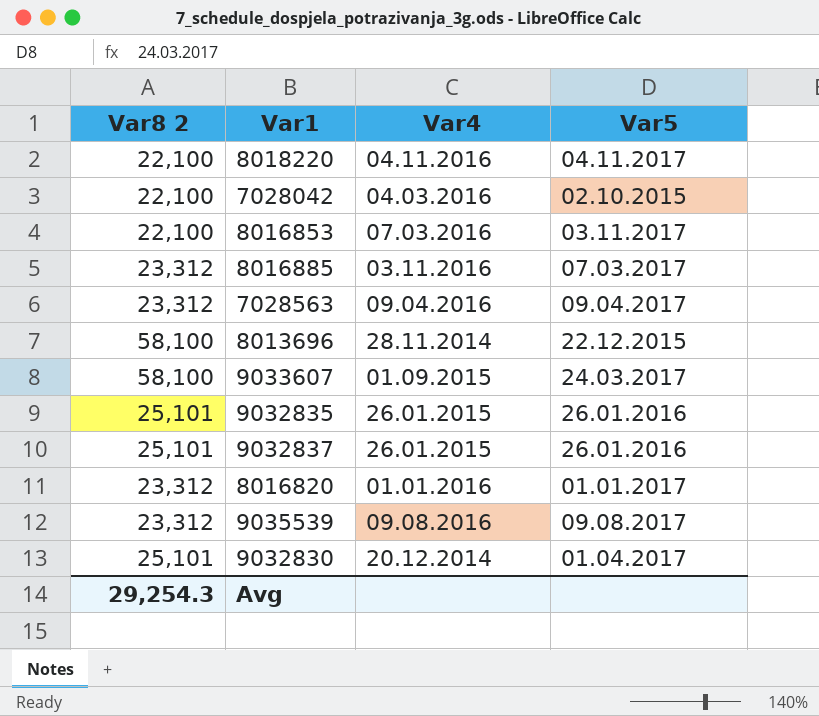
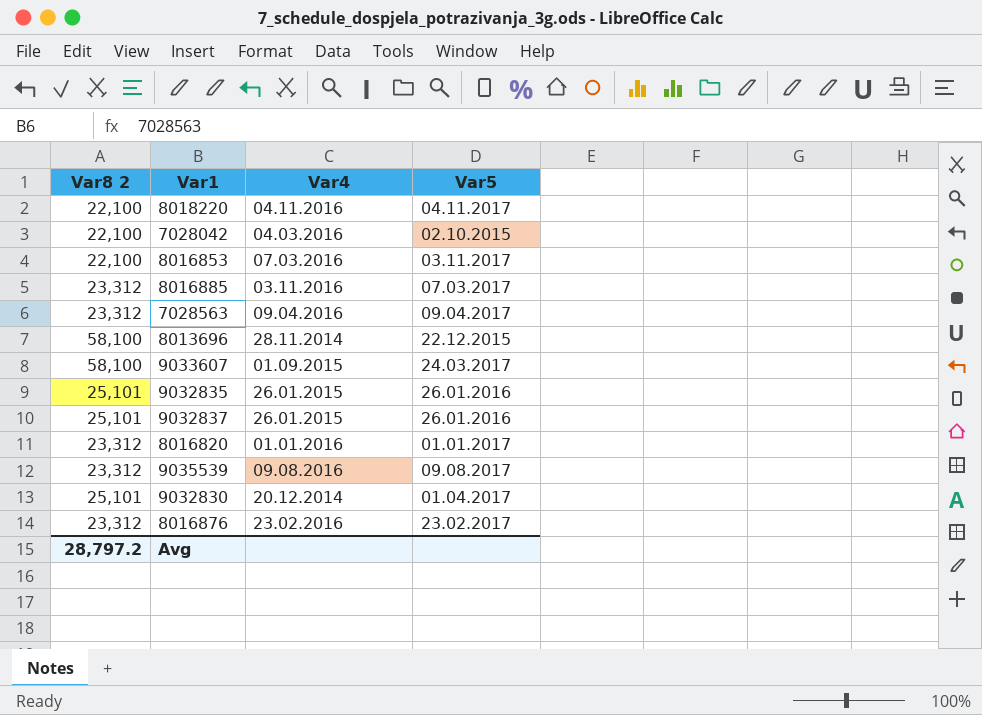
row 8016876: none -> 23,312 | 23.02.2016 | 23.02.2017
Avg | Var8 2: 29,254.3 -> 28,797.2

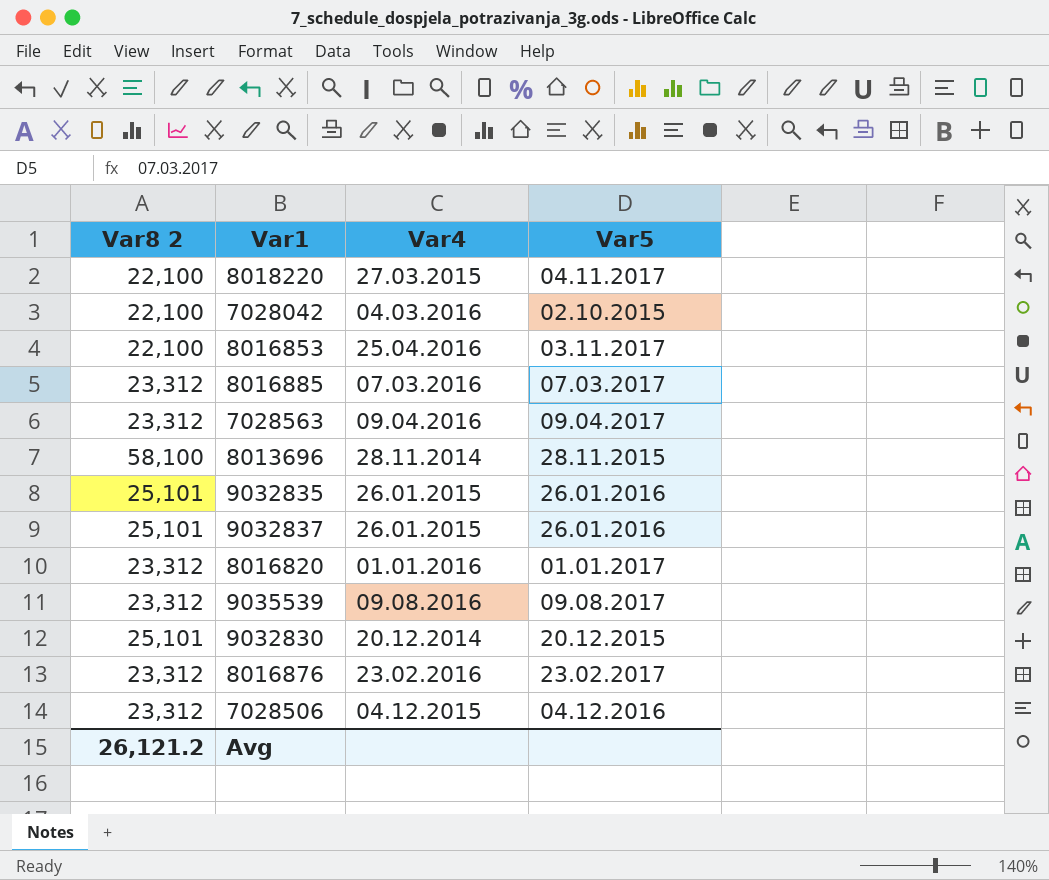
row 9033607: 58,100 | 01.09.2015 | 24.03.2017 -> none
8018220 | Var4: 04.11.2016 -> 27.03.2015
8016853 | Var4: 07.03.2016 -> 25.04.2016
8016885 | Var4: 03.11.2016 -> 07.03.2016
8013696 | Var5: 22.12.2015 -> 28.11.2015
9032830 | Var5: 01.04.2017 -> 20.12.2015
row 7028506: none -> 23,312 | 04.12.2015 | 04.12.2016
Avg | Var8 2: 28,797.2 -> 26,121.2

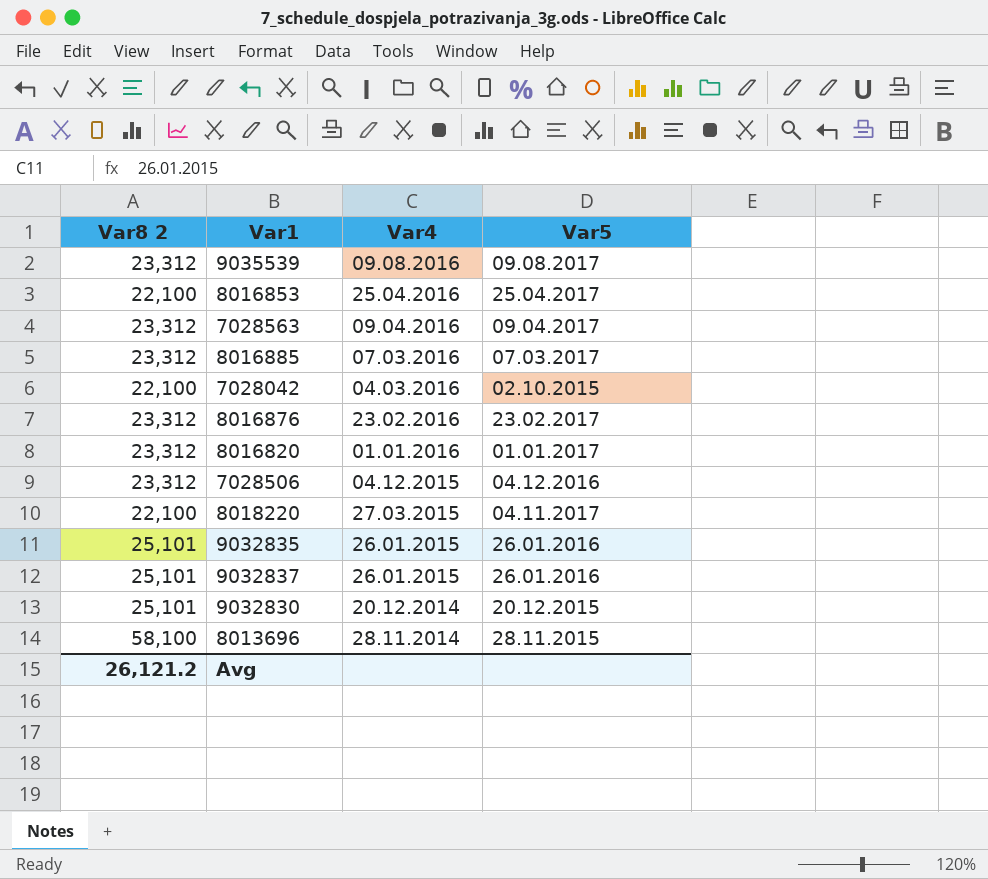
row order: none -> Var4 descending
8016853 | Var5: 03.11.2017 -> 25.04.2017

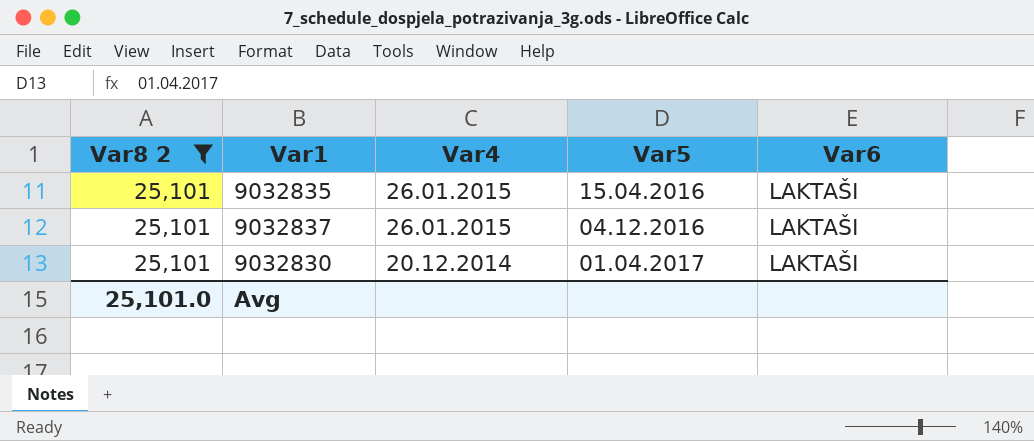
filter: none -> Var8 2 = 25,101
column Var6 | position: none -> 5
9032835 | Var5: 26.01.2016 -> 15.04.2016
9032837 | Var5: 26.01.2016 -> 04.12.2016
9032830 | Var5: 20.12.2015 -> 01.04.2017
Avg | Var8 2: 26,121.2 -> 25,101.0

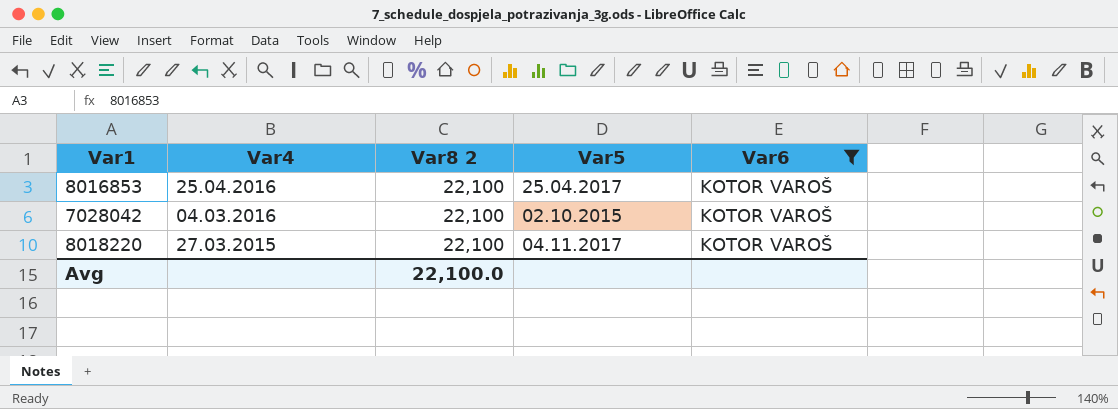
filter: Var8 2 = 25,101 -> Var6 = KOTOR VAROŠ
column Var8 2 | position: 1 -> 3
Avg | Var8 2: 25,101.0 -> 22,100.0

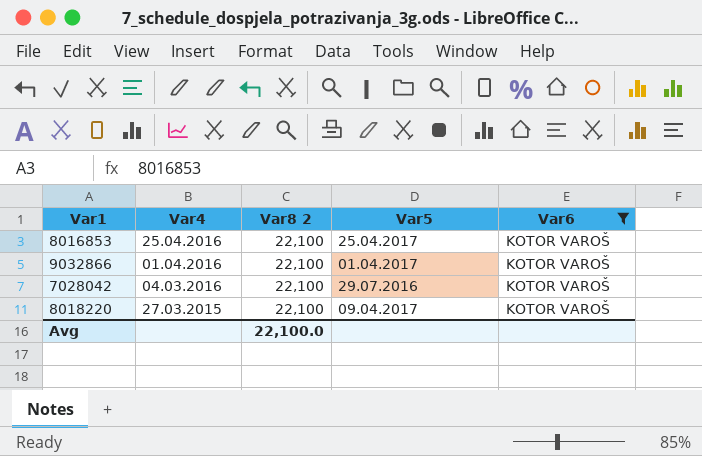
row 9032866: none -> 01.04.2016 | 22,100 | 01.04.2017 | KOTOR VAROŠ
7028042 | Var5: 02.10.2015 -> 29.07.2016
8018220 | Var5: 04.11.2017 -> 09.04.2017

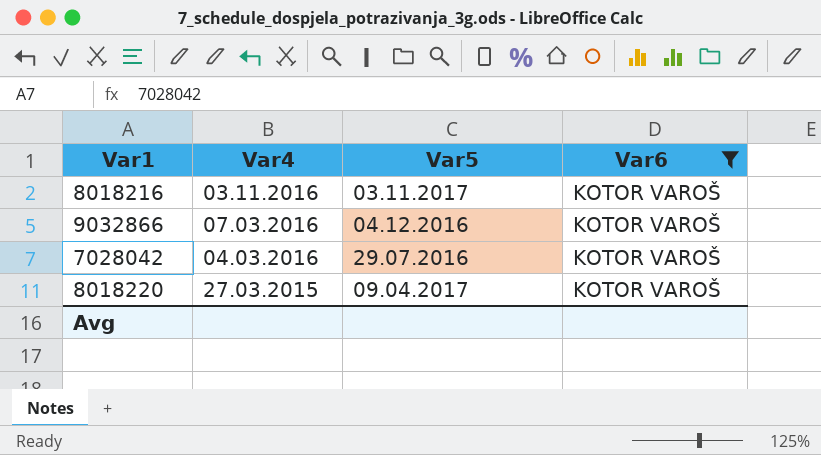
column Var8 2 | position: 3 -> none
row 8016853: 25.04.2016 | 22,100 | 25.04.2017 | KOTOR VAROŠ -> none
row 8018216: none -> 03.11.2016 | 03.11.2017 | KOTOR VAROŠ
9032866 | Var4: 01.04.2016 -> 07.03.2016
9032866 | Var5: 01.04.2017 -> 04.12.2016

